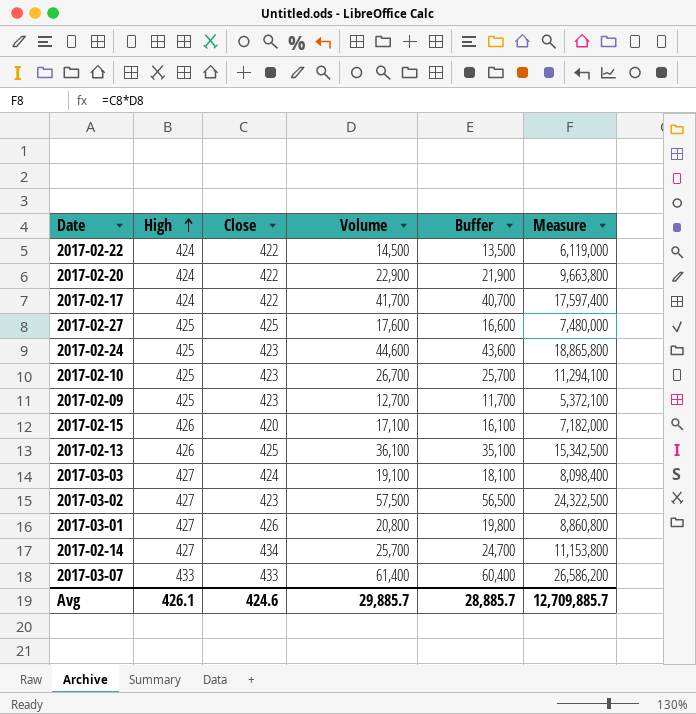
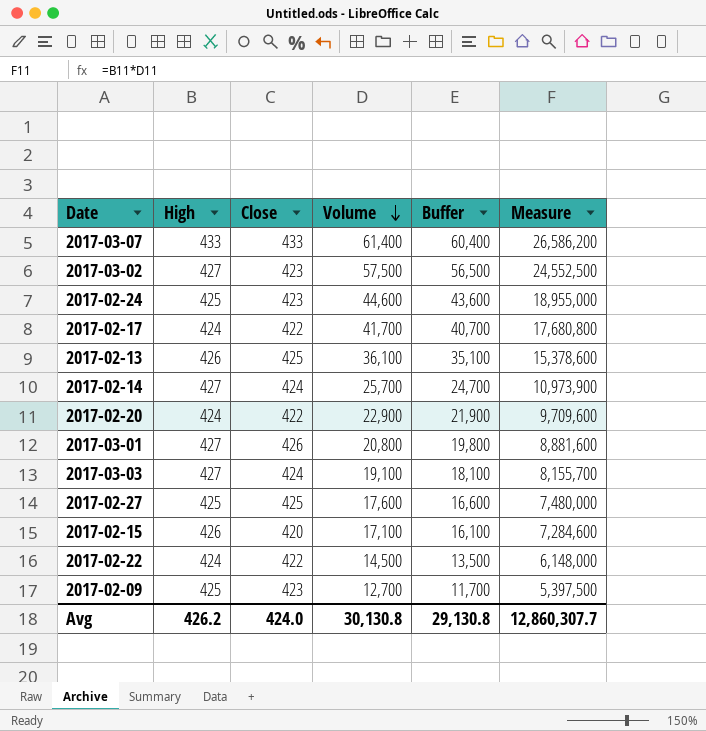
row order: High ascending -> Volume descending
column Measure | formula: [Close] * [Volume] -> [High] * [Volume]
row 2017-02-10: 425 | 423 | 26,700 | 25,700 | 11,294,100 -> none
2017-02-14 | Close: 434 -> 424
Avg | High: 426.1 -> 426.2
Avg | Close: 424.6 -> 424.0
Avg | Volume: 29,885.7 -> 30,130.8
Avg | Buffer: 28,885.7 -> 29,130.8
Avg | Measure: 12,709,885.7 -> 12,860,307.7

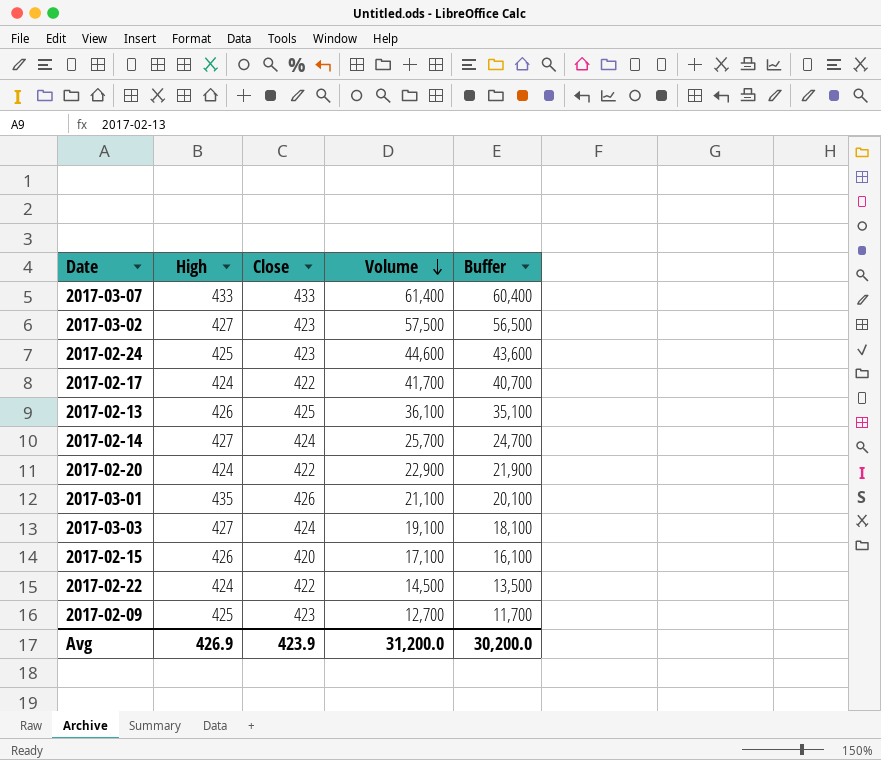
column Measure | formula: [High] * [Volume] -> none
row 2017-02-27: 425 | 425 | 17,600 | 16,600 | 7,480,000 -> none
2017-03-01 | High: 427 -> 435
2017-03-01 | Volume: 20,800 -> 21,100
2017-03-01 | Buffer: 19,800 -> 20,100
Avg | High: 426.2 -> 426.9
Avg | Close: 424.0 -> 423.9
Avg | Volume: 30,130.8 -> 31,200.0
Avg | Buffer: 29,130.8 -> 30,200.0

